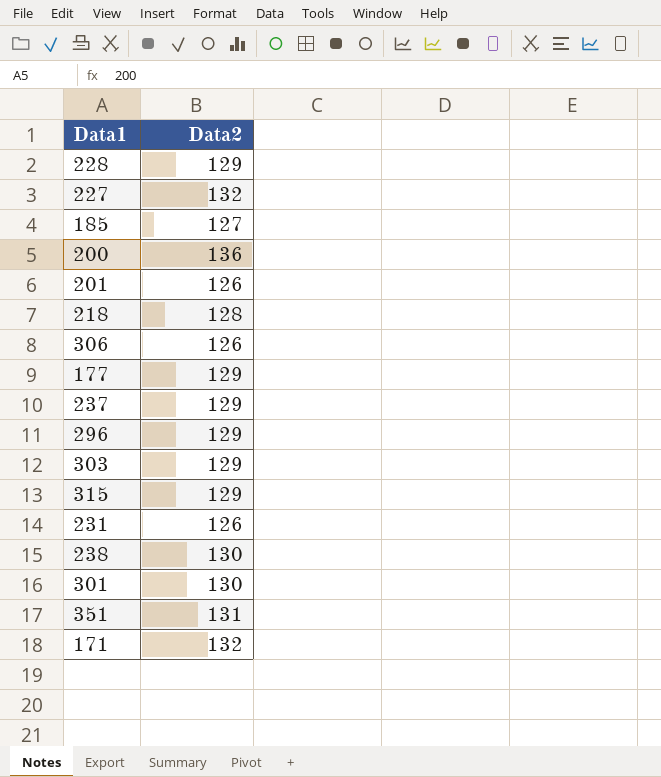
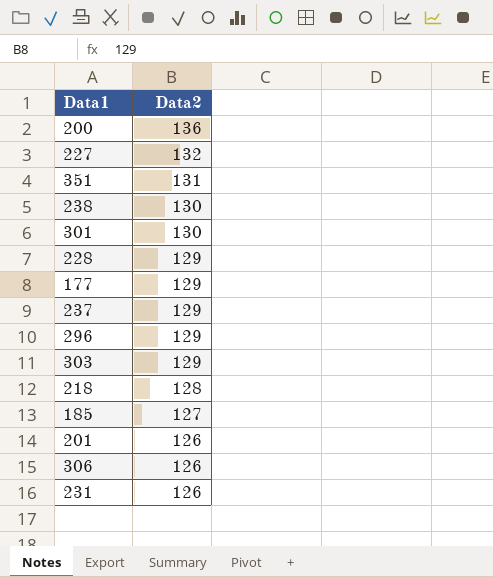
row order: none -> Data2 descending
row 315: 129 -> none
row 171: 132 -> none

